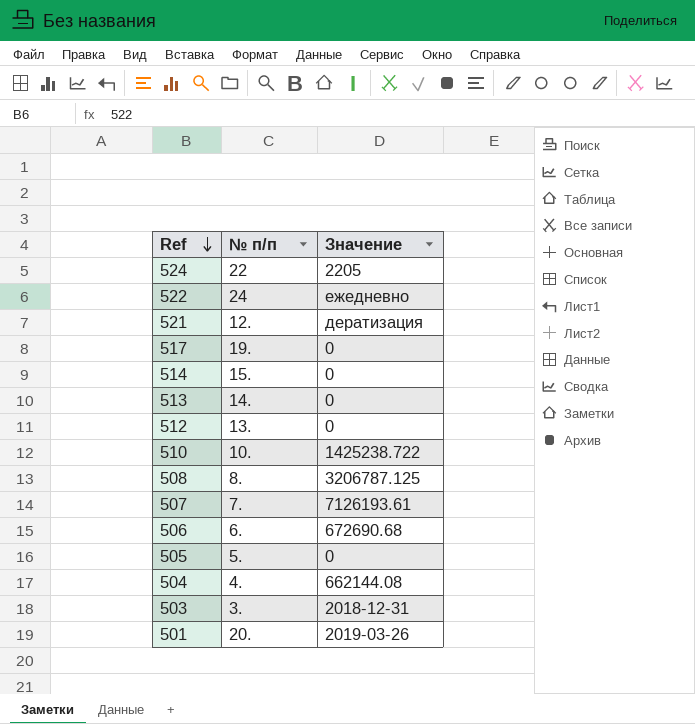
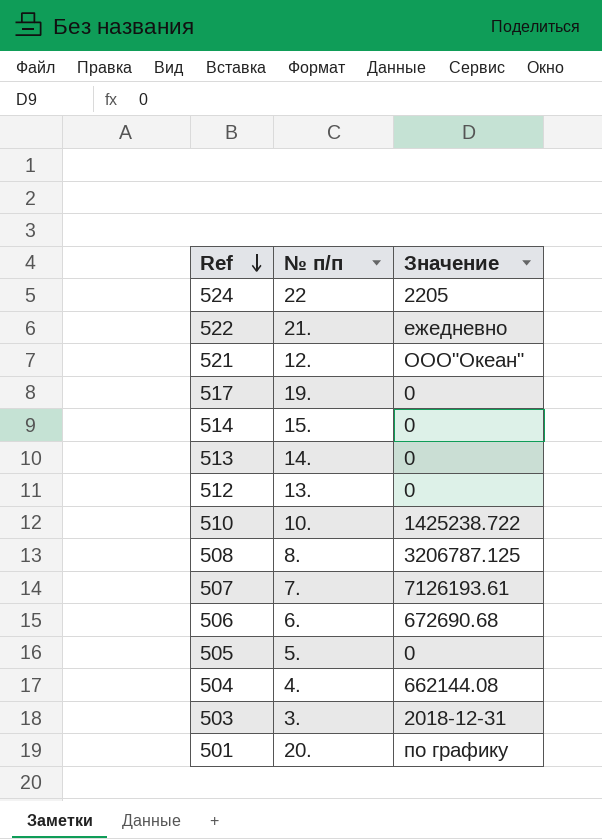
522 | № п/п: 24 -> 21.
521 | Значение: дератизация -> ООО"Океан"
501 | Значение: 2019-03-26 -> по графику

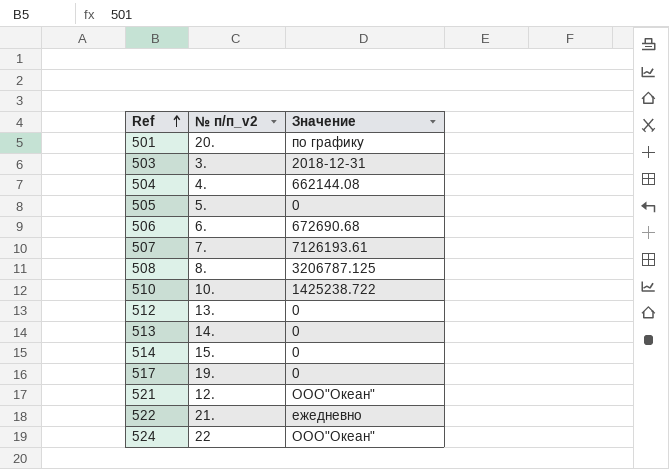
row order: Ref descending -> Ref ascending
column name: № п/п -> № п/п_v2
524 | Значение: 2205 -> ООО"Океан"

